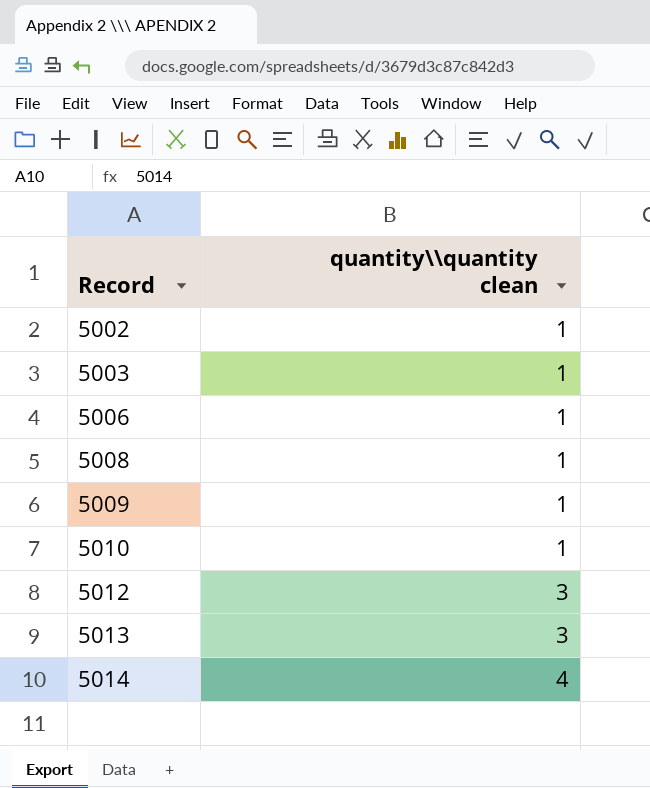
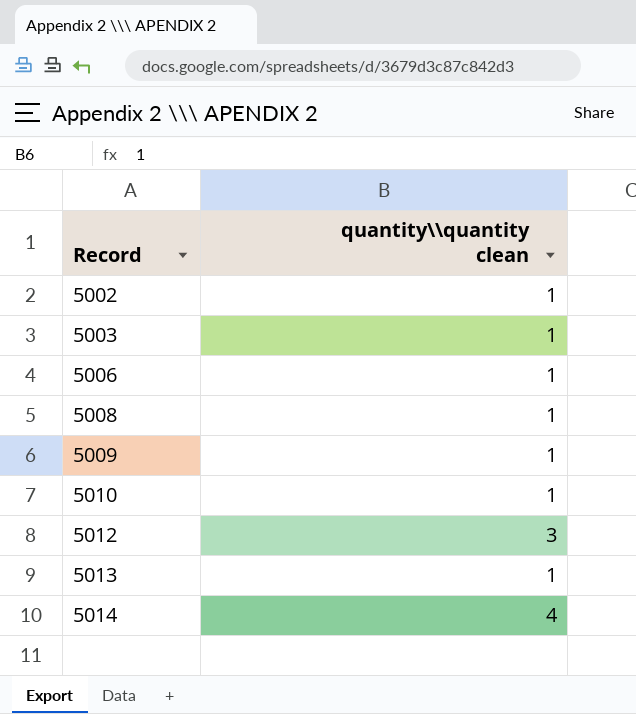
5013 | quantity\\quantity clean: 3 -> 1

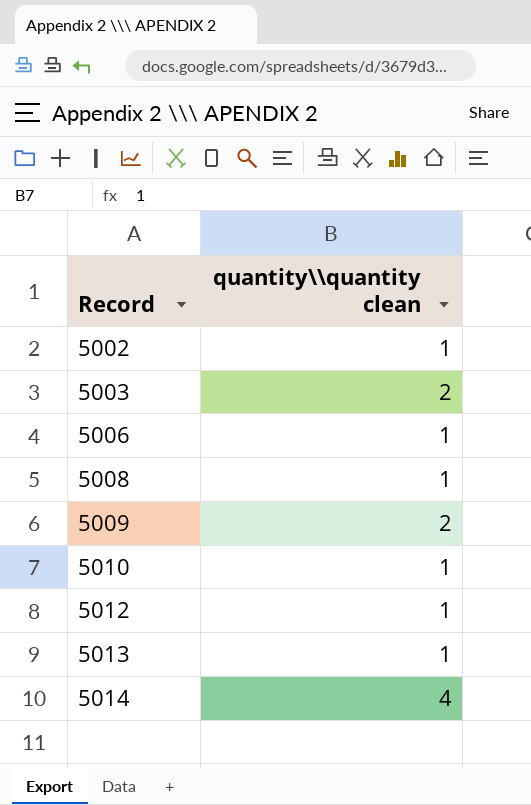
5003 | quantity\\quantity clean: 1 -> 2
5009 | quantity\\quantity clean: 1 -> 2
5012 | quantity\\quantity clean: 3 -> 1

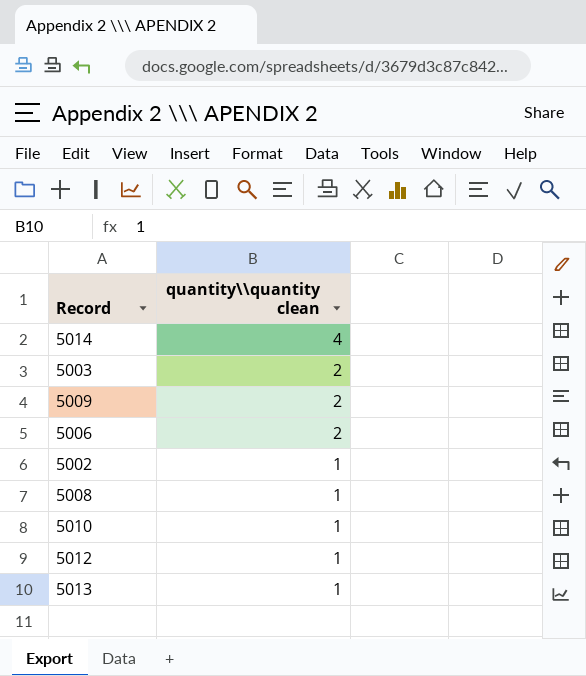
row order: Record ascending -> quantity\\quantity clean descending
5006 | quantity\\quantity clean: 1 -> 2

